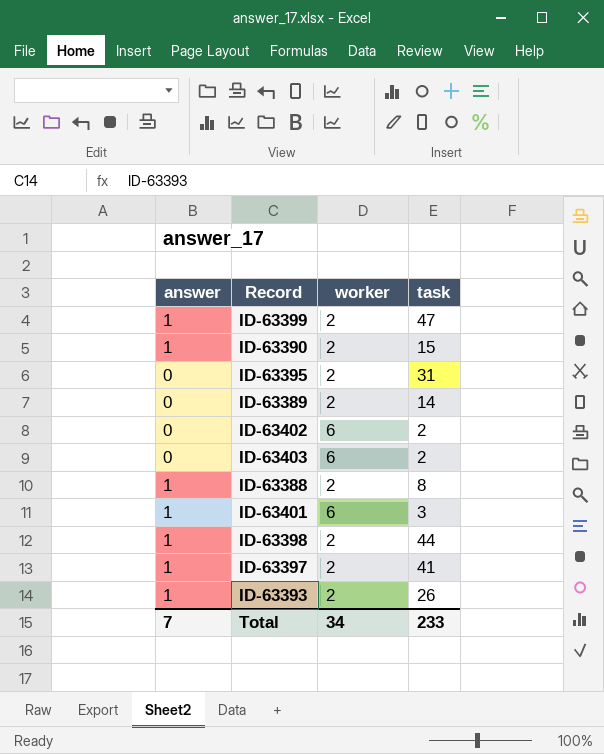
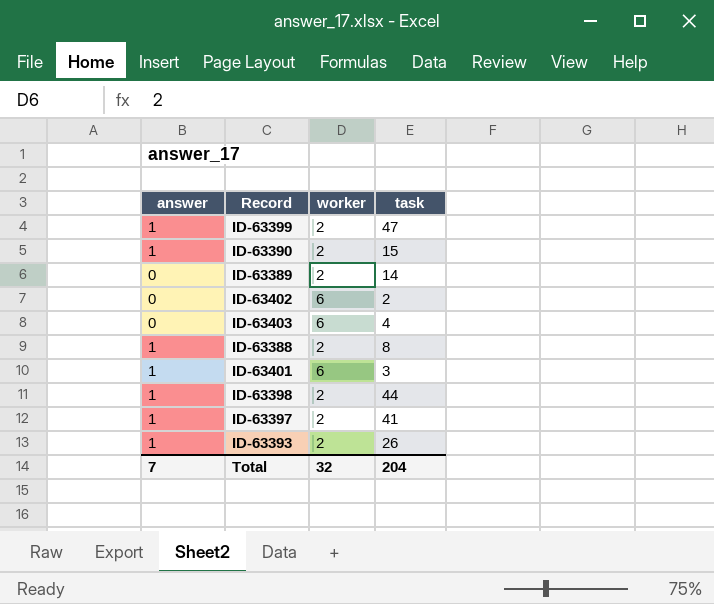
row ID-63395: 0 | 2 | 31 -> none
ID-63403 | task: 2 -> 4
Total | worker: 34 -> 32
Total | task: 233 -> 204

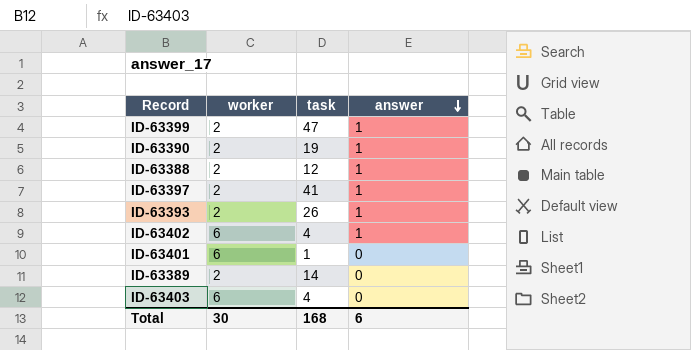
row order: none -> answer descending
column answer | position: 1 -> 4
row ID-63398: 1 | 2 | 44 -> none
ID-63390 | task: 15 -> 19
ID-63388 | task: 8 -> 12
ID-63402 | task: 2 -> 4
ID-63402 | answer: 0 -> 1
ID-63401 | task: 3 -> 1
ID-63401 | answer: 1 -> 0
Total | worker: 32 -> 30
Total | task: 204 -> 168
Total | answer: 7 -> 6

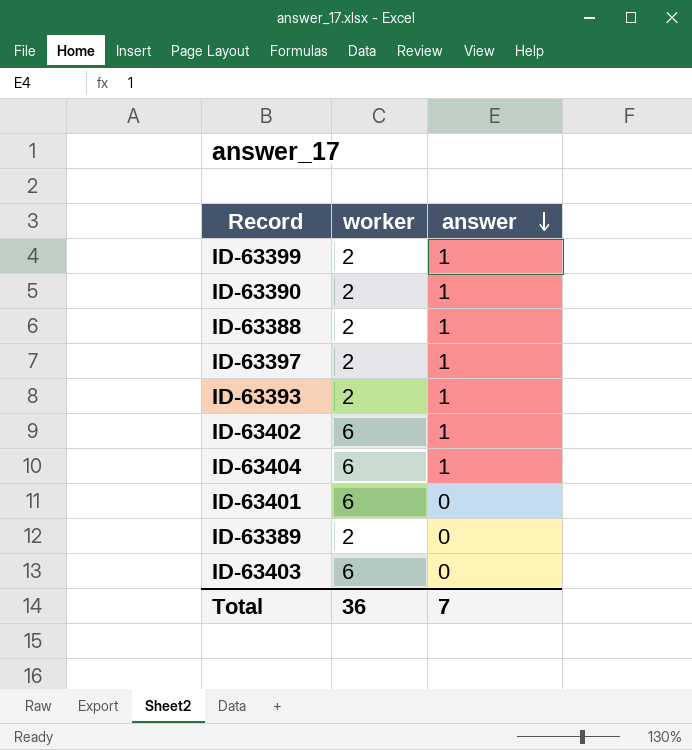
column task | position: 3 -> none
row ID-63404: none -> 6 | 1
Total | worker: 30 -> 36
Total | answer: 6 -> 7

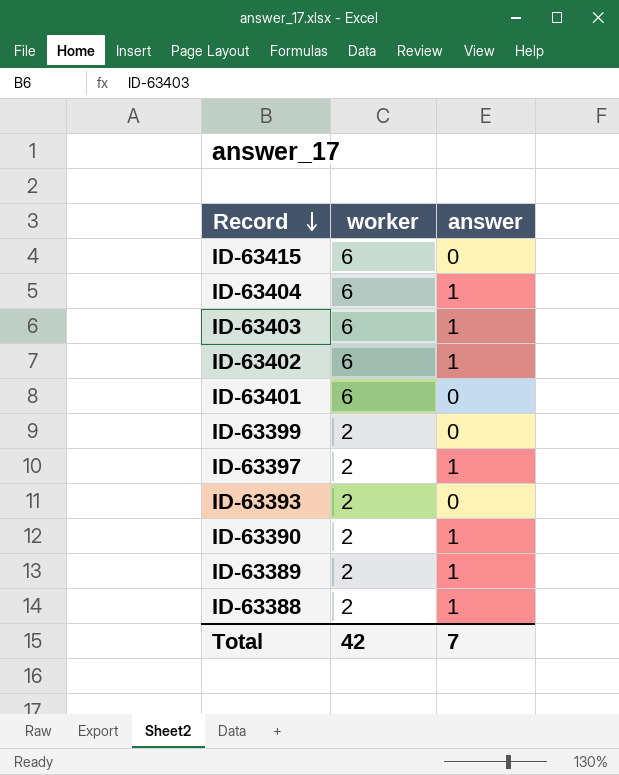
row order: answer descending -> Record descending
row ID-63415: none -> 6 | 0
ID-63403 | answer: 0 -> 1
ID-63399 | answer: 1 -> 0
ID-63393 | answer: 1 -> 0
ID-63389 | answer: 0 -> 1
Total | worker: 36 -> 42

